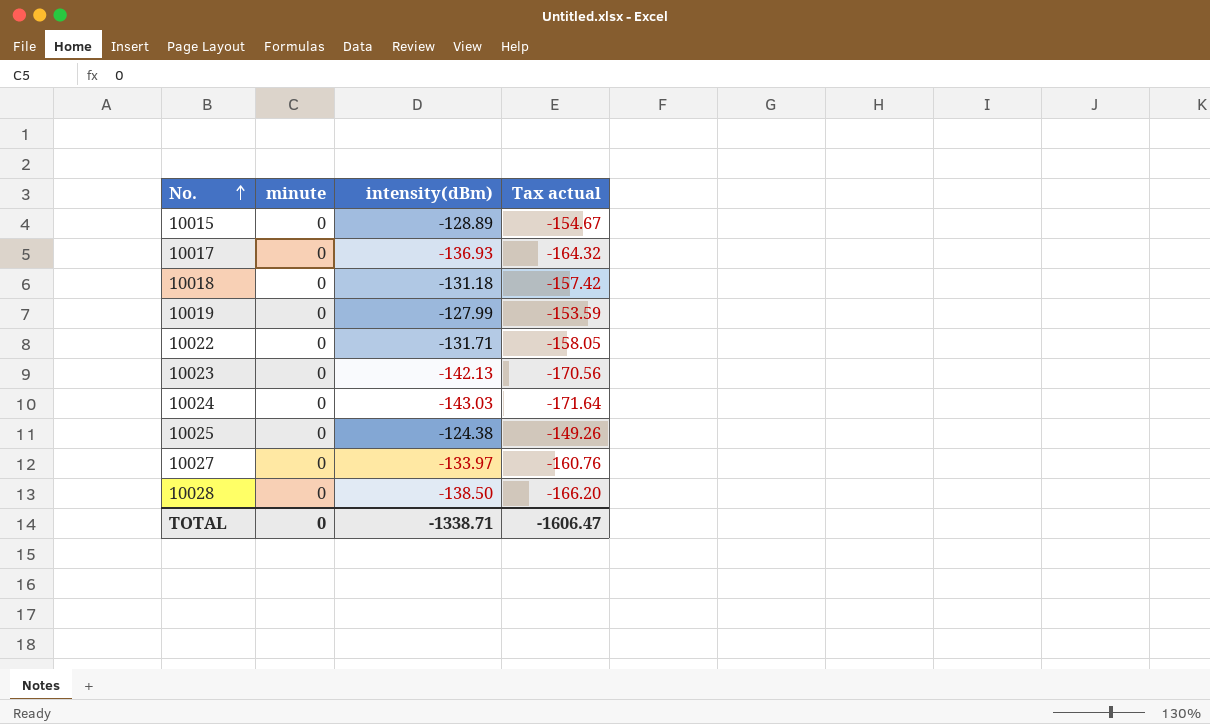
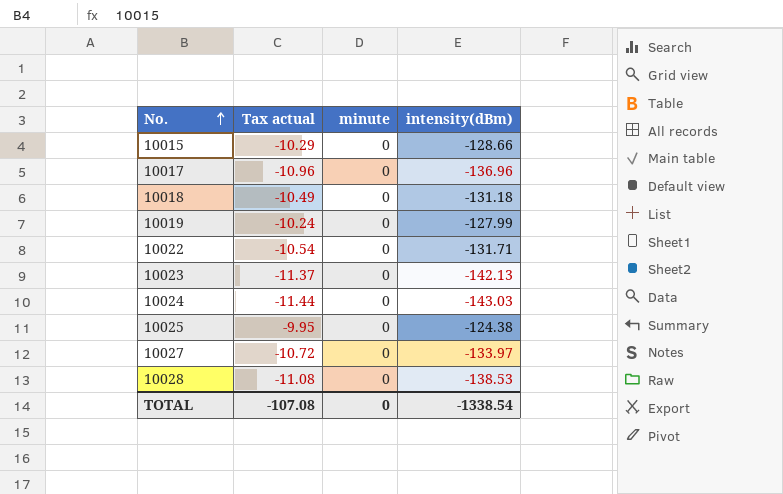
column Tax actual | formula: [intensity(dBm)] * 1.2 -> [intensity(dBm)] * 0.08
column Tax actual | position: 4 -> 2
10015 | intensity(dBm): -128.89 -> -128.66
10017 | intensity(dBm): -136.93 -> -136.96
10028 | intensity(dBm): -138.50 -> -138.53
TOTAL | Tax actual: -1606.47 -> -107.08
TOTAL | intensity(dBm): -1338.71 -> -1338.54

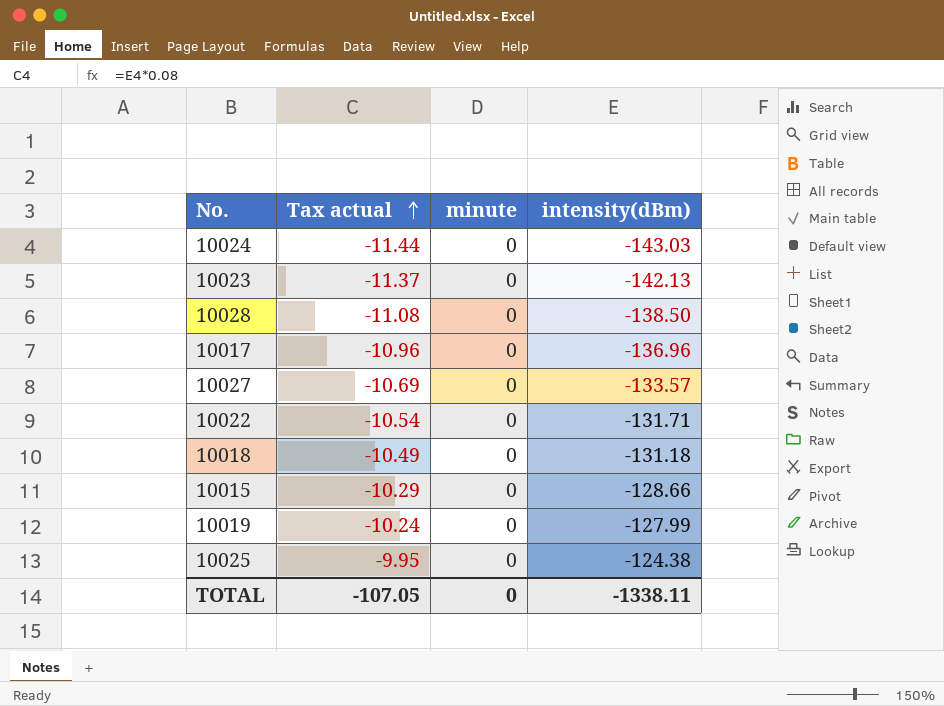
row order: No. ascending -> Tax actual ascending
10028 | intensity(dBm): -138.53 -> -138.50
10027 | Tax actual: -10.72 -> -10.69
10027 | intensity(dBm): -133.97 -> -133.57
TOTAL | Tax actual: -107.08 -> -107.05
TOTAL | intensity(dBm): -1338.54 -> -1338.11

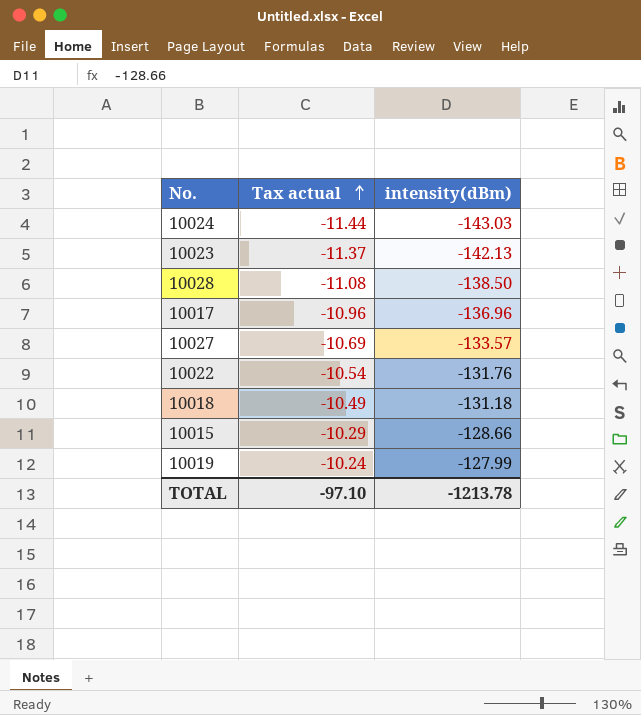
column minute | position: 3 -> none
row 10025: -9.95 | 0 | -124.38 -> none
10022 | intensity(dBm): -131.71 -> -131.76
TOTAL | Tax actual: -107.05 -> -97.10
TOTAL | intensity(dBm): -1338.11 -> -1213.78

